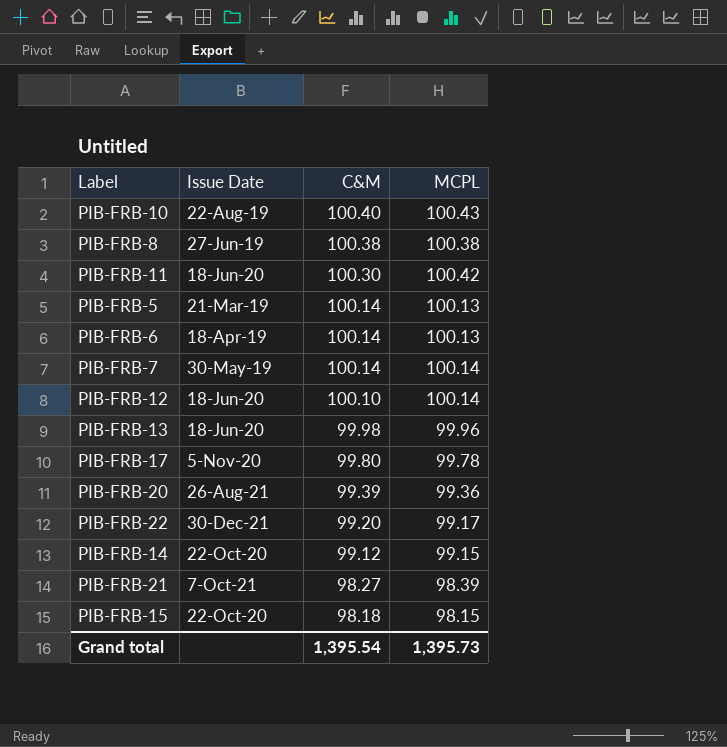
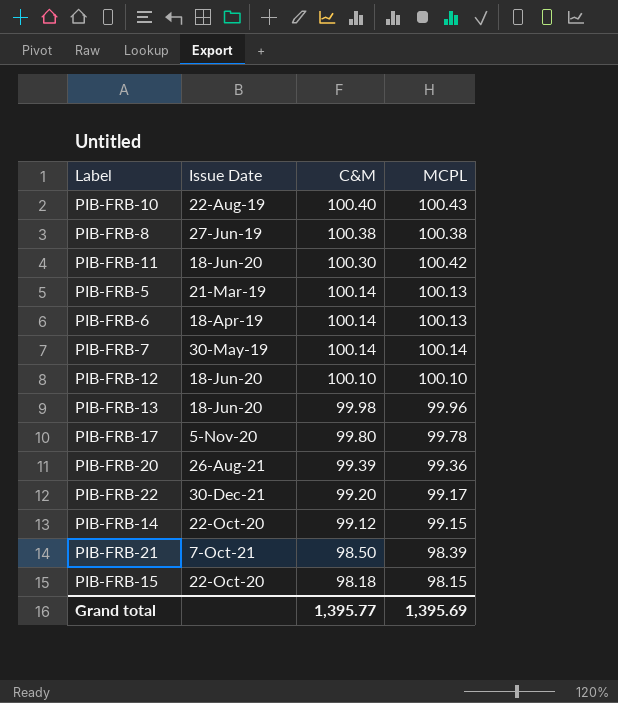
PIB-FRB-12 | MCPL: 100.14 -> 100.10
PIB-FRB-21 | C&M: 98.27 -> 98.50
Grand total | C&M: 1,395.54 -> 1,395.77
Grand total | MCPL: 1,395.73 -> 1,395.69

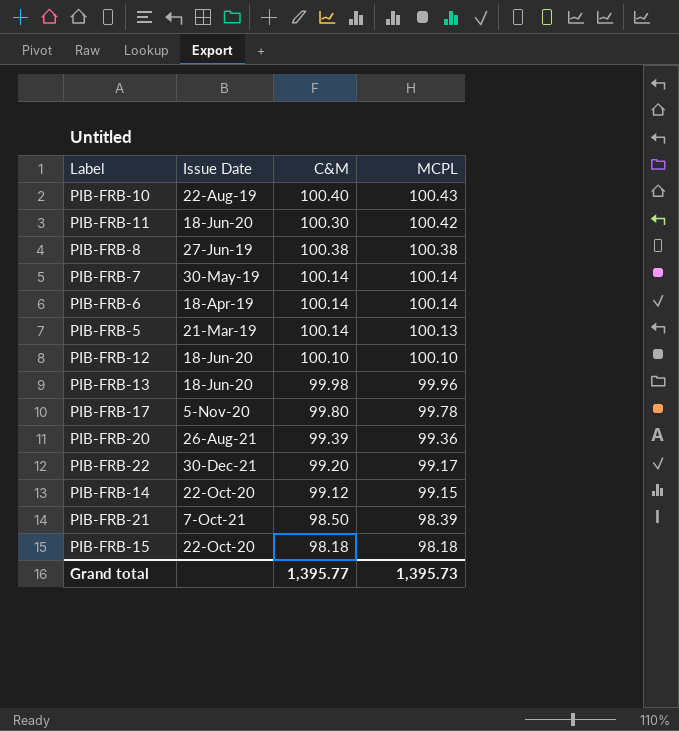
row order: C&M descending -> MCPL descending
PIB-FRB-6 | MCPL: 100.13 -> 100.14
PIB-FRB-15 | MCPL: 98.15 -> 98.18
Grand total | MCPL: 1,395.69 -> 1,395.73

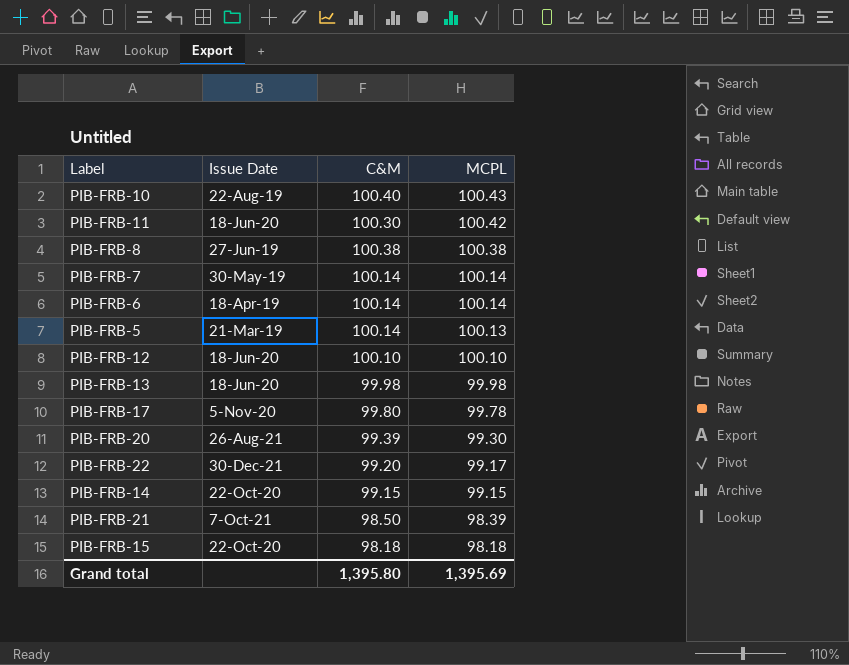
PIB-FRB-13 | MCPL: 99.96 -> 99.98
PIB-FRB-20 | MCPL: 99.36 -> 99.30
PIB-FRB-14 | C&M: 99.12 -> 99.15
Grand total | C&M: 1,395.77 -> 1,395.80
Grand total | MCPL: 1,395.73 -> 1,395.69

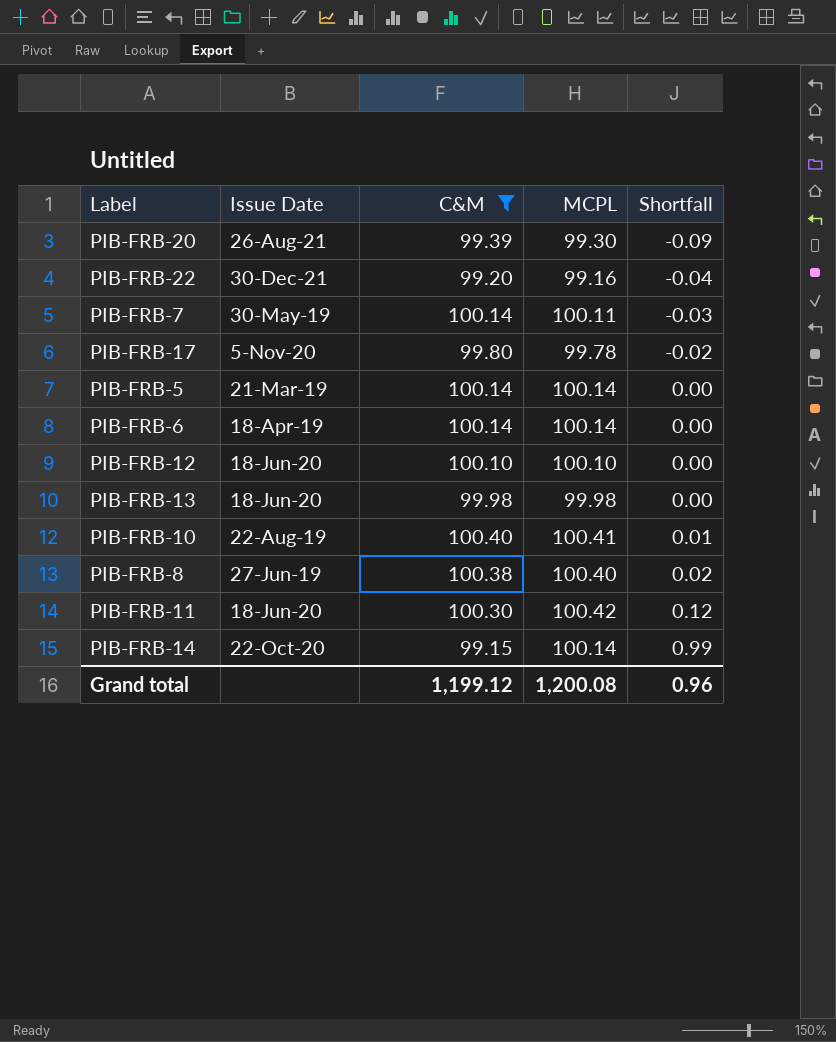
filter: none -> C&M >= 99.15
row order: MCPL descending -> Shortfall ascending
column Shortfall | formula: none -> [MCPL] - [C&M]
PIB-FRB-22 | MCPL: 99.17 -> 99.16
PIB-FRB-7 | MCPL: 100.14 -> 100.11
PIB-FRB-5 | MCPL: 100.13 -> 100.14
PIB-FRB-10 | MCPL: 100.43 -> 100.41
PIB-FRB-8 | MCPL: 100.38 -> 100.40
PIB-FRB-14 | MCPL: 99.15 -> 100.14
Grand total | C&M: 1,395.80 -> 1,199.12
Grand total | MCPL: 1,395.69 -> 1,200.08

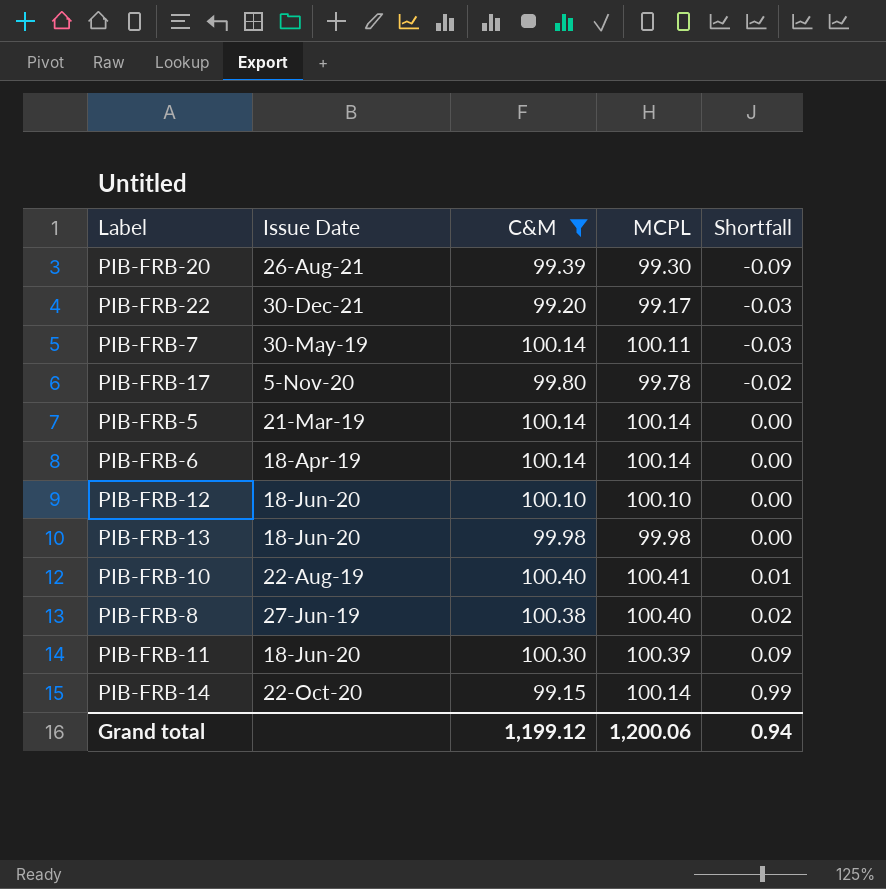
PIB-FRB-22 | MCPL: 99.16 -> 99.17
PIB-FRB-22 | Shortfall: -0.04 -> -0.03
PIB-FRB-11 | MCPL: 100.42 -> 100.39
PIB-FRB-11 | Shortfall: 0.12 -> 0.09
Grand total | MCPL: 1,200.08 -> 1,200.06
Grand total | Shortfall: 0.96 -> 0.94

